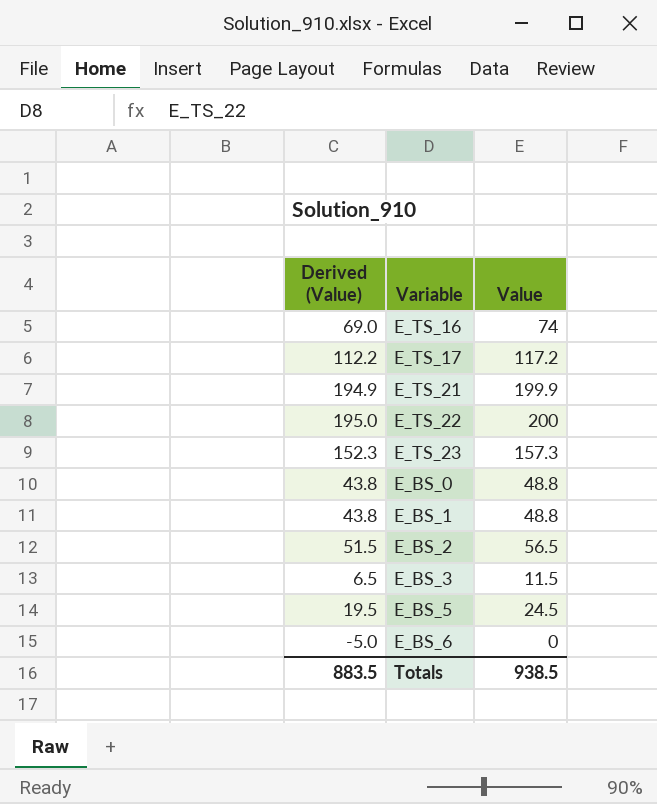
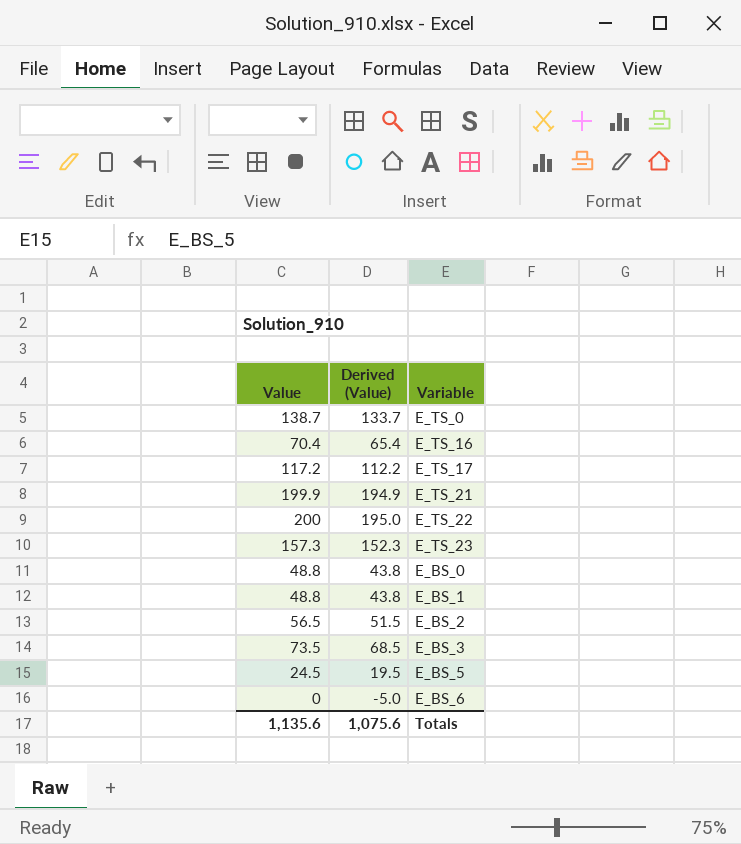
column Value | position: 3 -> 1
row E_TS_0: none -> 138.7 | 133.7
E_TS_16 | Value: 74 -> 70.4
E_TS_16 | Derived (Value): 69.0 -> 65.4
E_BS_3 | Value: 11.5 -> 73.5
E_BS_3 | Derived (Value): 6.5 -> 68.5
Totals | Value: 938.5 -> 1,135.6
Totals | Derived (Value): 883.5 -> 1,075.6

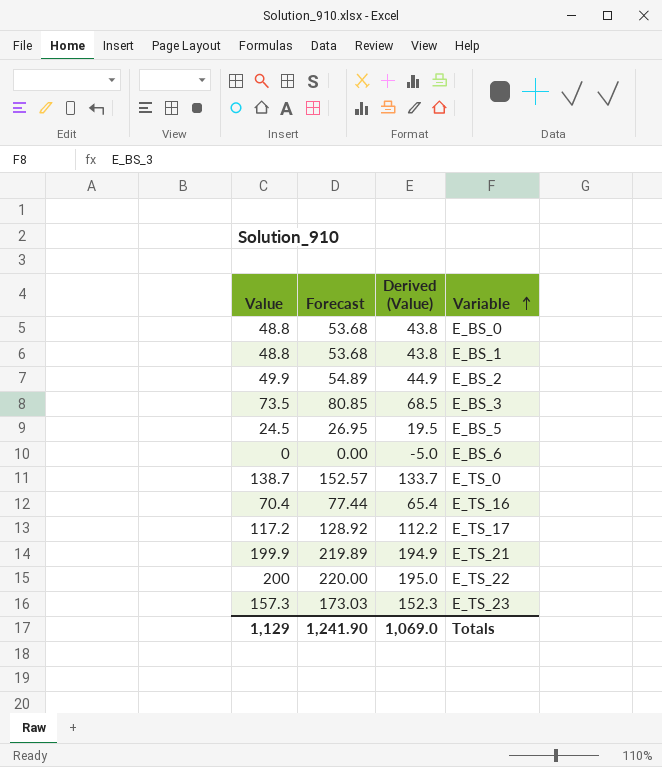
row order: none -> Variable ascending
column Forecast | formula: none -> [Value] * 1.1
E_BS_2 | Value: 56.5 -> 49.9
E_BS_2 | Derived (Value): 51.5 -> 44.9
Totals | Value: 1,135.6 -> 1,129
Totals | Derived (Value): 1,075.6 -> 1,069.0

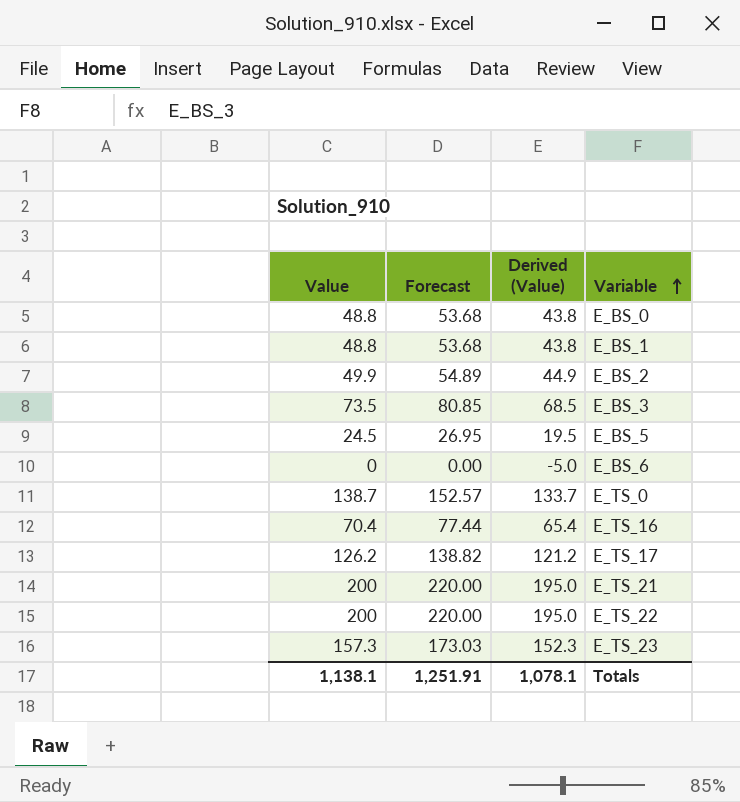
E_TS_17 | Value: 117.2 -> 126.2
E_TS_17 | Forecast: 128.92 -> 138.82
E_TS_17 | Derived (Value): 112.2 -> 121.2
E_TS_21 | Value: 199.9 -> 200
E_TS_21 | Forecast: 219.89 -> 220.00
E_TS_21 | Derived (Value): 194.9 -> 195.0
Totals | Value: 1,129 -> 1,138.1
Totals | Forecast: 1,241.90 -> 1,251.91
Totals | Derived (Value): 1,069.0 -> 1,078.1

